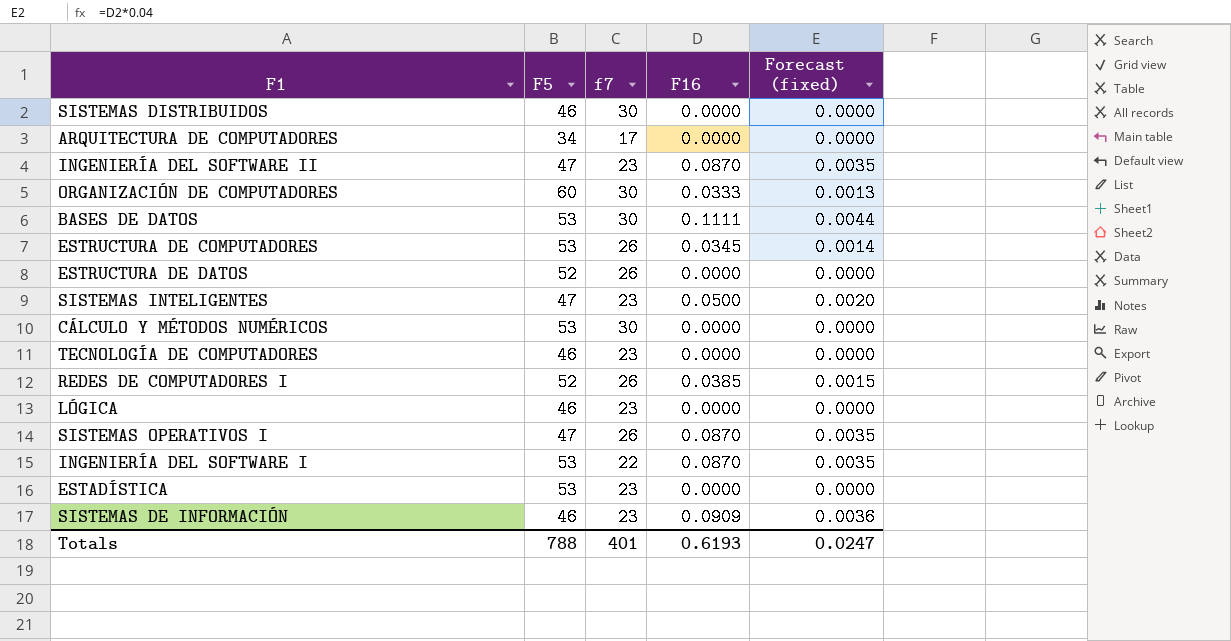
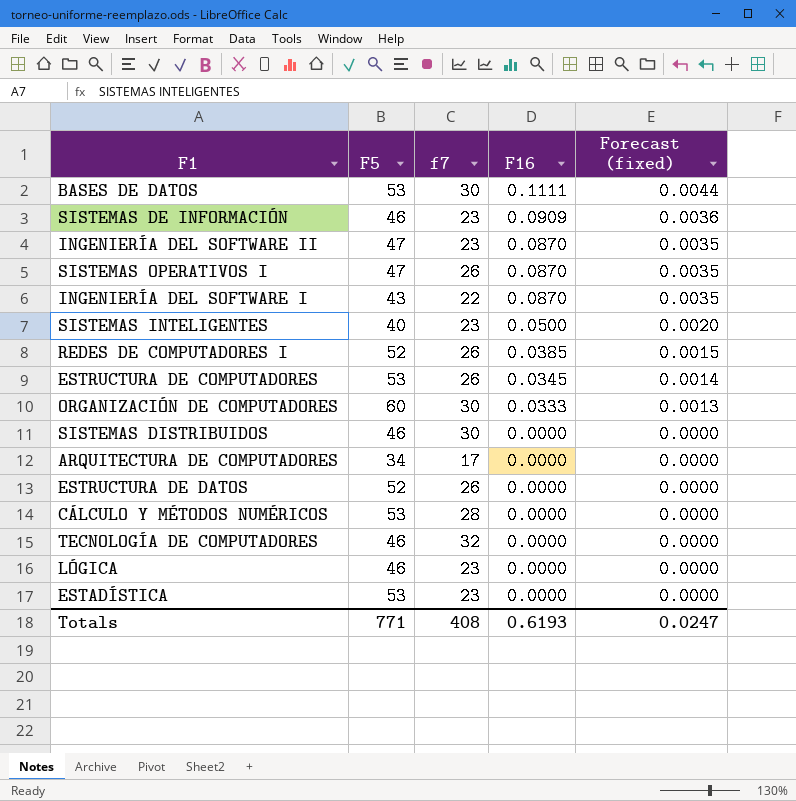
row order: none -> F16 descending
INGENIERÍA DEL SOFTWARE I | F5: 53 -> 43
SISTEMAS INTELIGENTES | F5: 47 -> 40
CÁLCULO Y MÉTODOS NUMÉRICOS | f7: 30 -> 28
TECNOLOGÍA DE COMPUTADORES | f7: 23 -> 32
Totals | F5: 788 -> 771
Totals | f7: 401 -> 408

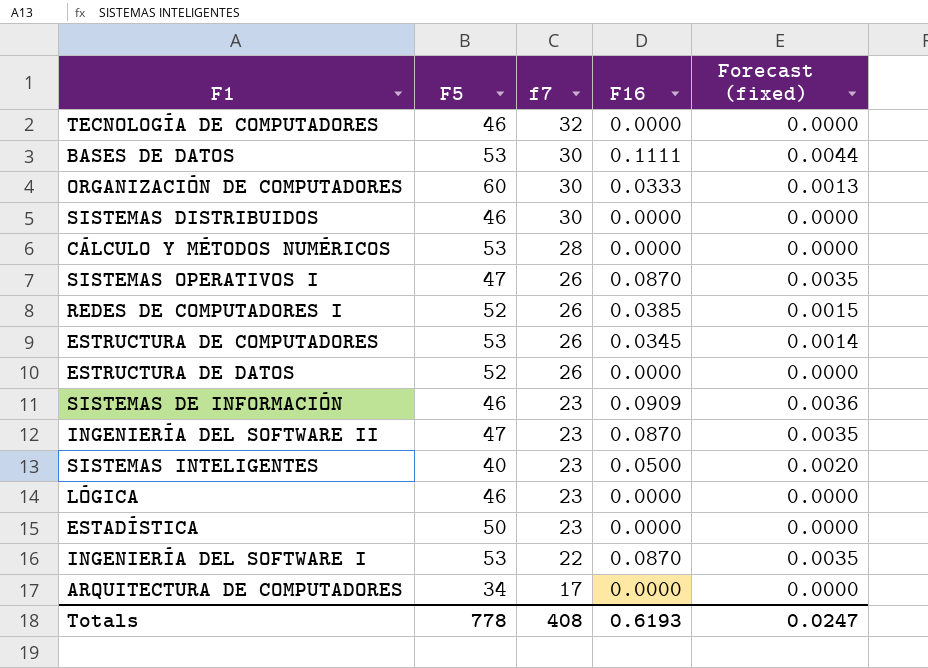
row order: F16 descending -> f7 descending
ESTADÍSTICA | F5: 53 -> 50
INGENIERÍA DEL SOFTWARE I | F5: 43 -> 53
Totals | F5: 771 -> 778

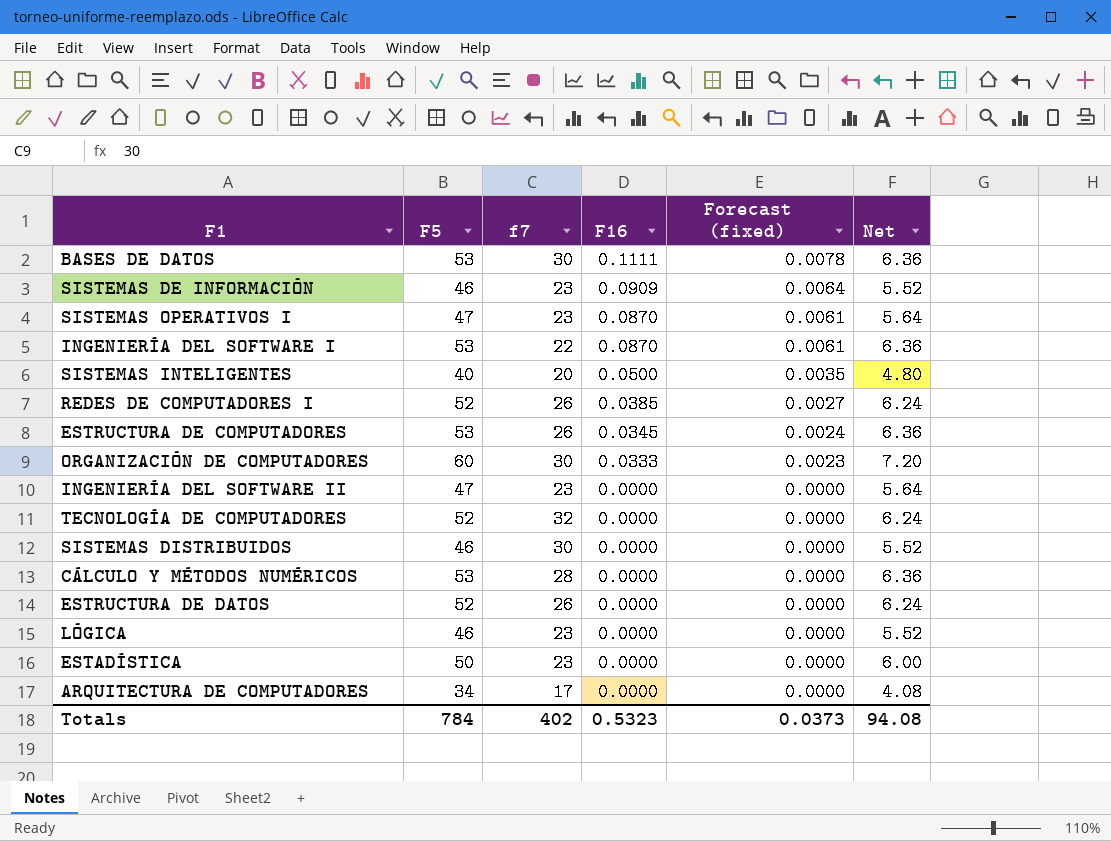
row order: f7 descending -> F16 descending
column Forecast (fixed) | formula: [F16] * 0.04 -> [F16] * 0.07
column Net | formula: none -> [F5] * 0.12
SISTEMAS OPERATIVOS I | f7: 26 -> 23
SISTEMAS INTELIGENTES | f7: 23 -> 20
INGENIERÍA DEL SOFTWARE II | F16: 0.0870 -> 0.0000
TECNOLOGÍA DE COMPUTADORES | F5: 46 -> 52
Totals | F5: 778 -> 784
Totals | f7: 408 -> 402
Totals | F16: 0.6193 -> 0.5323
Totals | Forecast (fixed): 0.0247 -> 0.0373

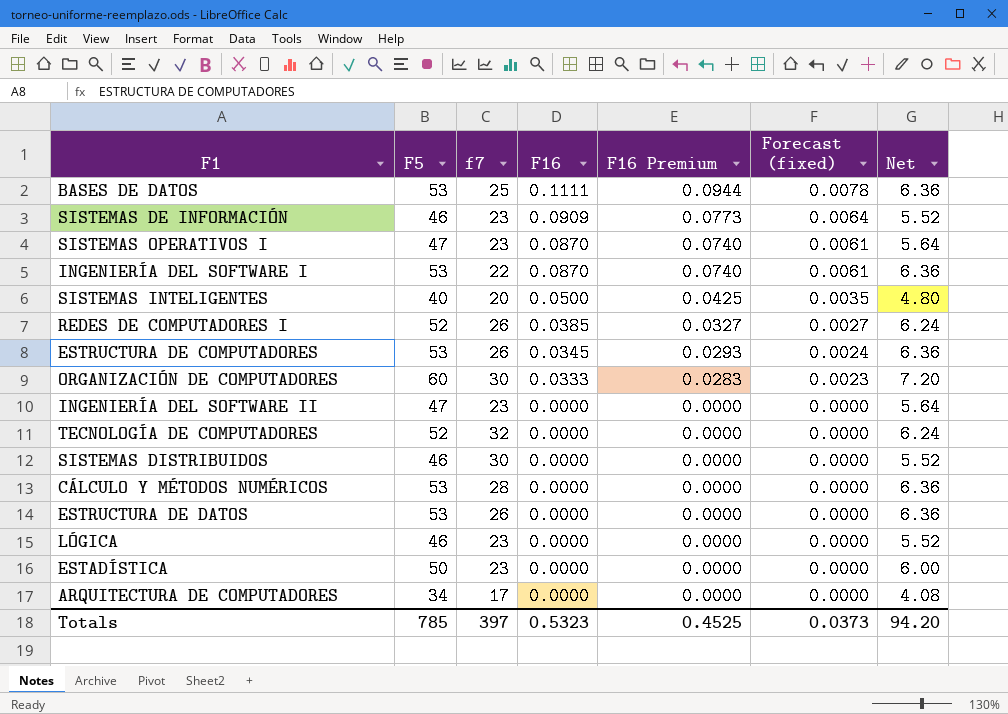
column F16 Premium | formula: none -> [F16] * 0.85
BASES DE DATOS | f7: 30 -> 25
ESTRUCTURA DE DATOS | F5: 52 -> 53
ESTRUCTURA DE DATOS | Net: 6.24 -> 6.36
Totals | F5: 784 -> 785
Totals | f7: 402 -> 397
Totals | Net: 94.08 -> 94.20

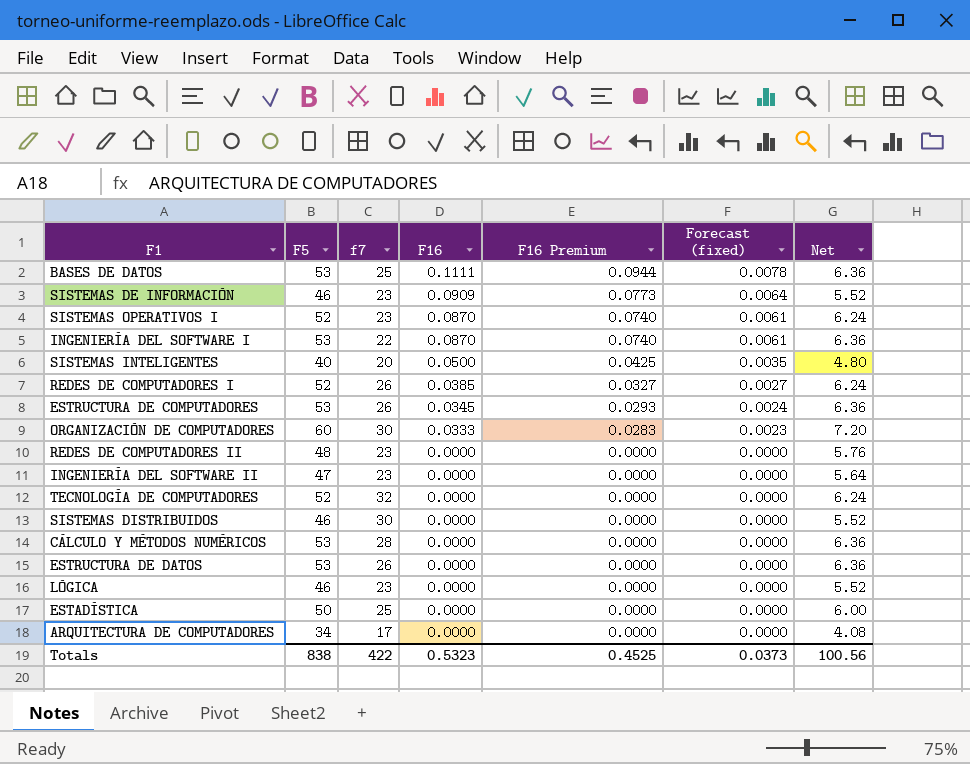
SISTEMAS OPERATIVOS I | F5: 47 -> 52
SISTEMAS OPERATIVOS I | Net: 5.64 -> 6.24
row REDES DE COMPUTADORES II: none -> 48 | 23 | 0.0000 | 0.0000 | 0.0000 | 5.76
ESTADÍSTICA | f7: 23 -> 25
Totals | F5: 785 -> 838
Totals | f7: 397 -> 422
Totals | Net: 94.20 -> 100.56

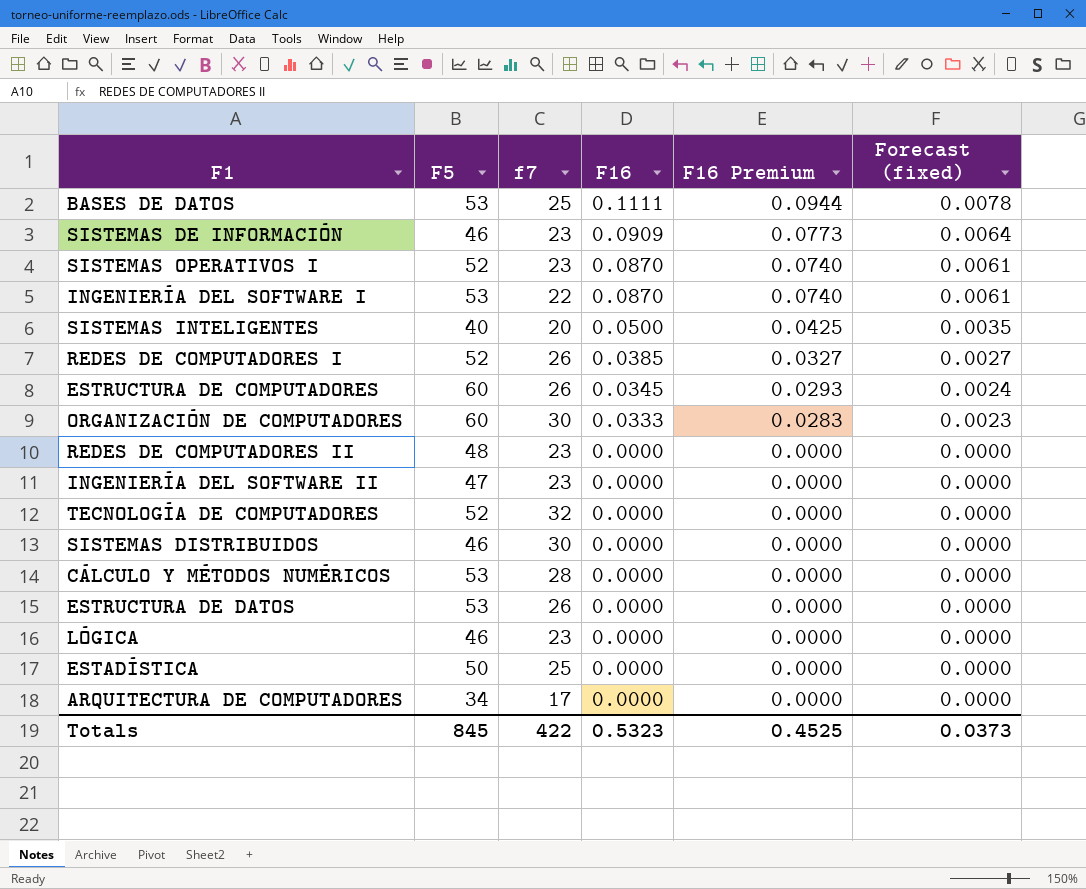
column Net | formula: [F5] * 0.12 -> none
ESTRUCTURA DE COMPUTADORES | F5: 53 -> 60
Totals | F5: 838 -> 845

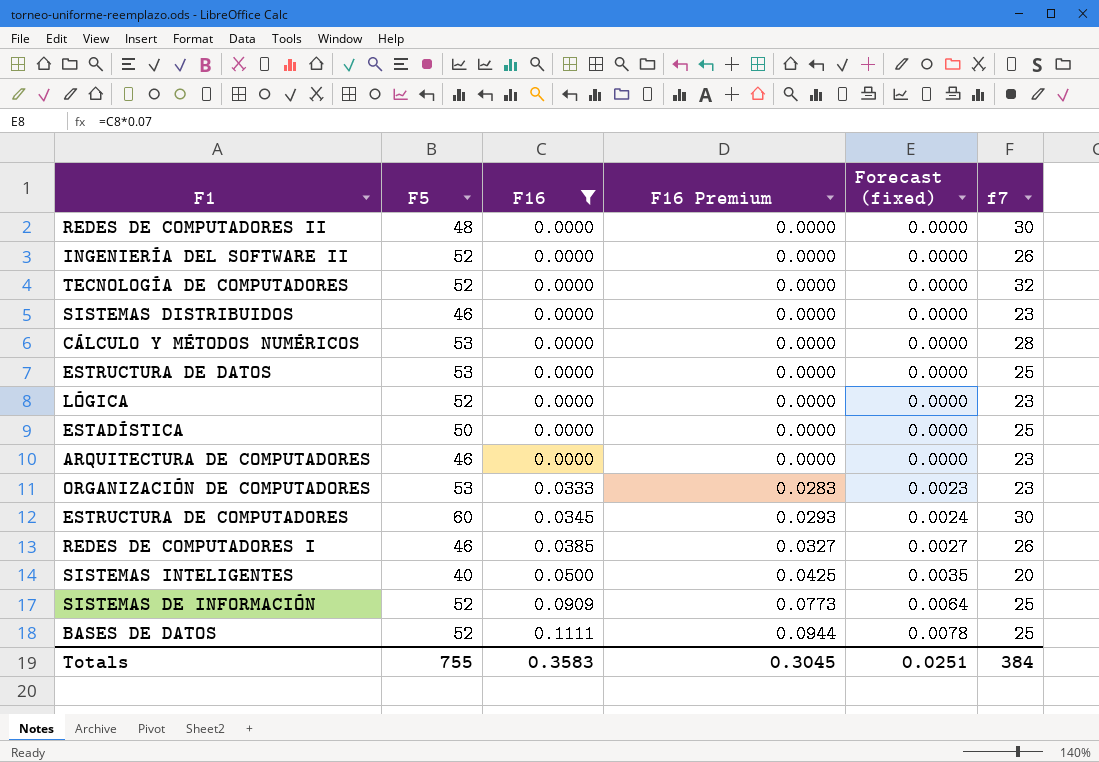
filter: none -> F16 != 0.0870
row order: F16 descending -> F16 ascending
column f7 | position: 3 -> 6
REDES DE COMPUTADORES II | f7: 23 -> 30
INGENIERÍA DEL SOFTWARE II | F5: 47 -> 52
INGENIERÍA DEL SOFTWARE II | f7: 23 -> 26
SISTEMAS DISTRIBUIDOS | f7: 30 -> 23
ESTRUCTURA DE DATOS | f7: 26 -> 25
LÓGICA | F5: 46 -> 52
ARQUITECTURA DE COMPUTADORES | F5: 34 -> 46
ARQUITECTURA DE COMPUTADORES | f7: 17 -> 23
ORGANIZACIÓN DE COMPUTADORES | F5: 60 -> 53
ORGANIZACIÓN DE COMPUTADORES | f7: 30 -> 23
ESTRUCTURA DE COMPUTADORES | f7: 26 -> 30
REDES DE COMPUTADORES I | F5: 52 -> 46
SISTEMAS DE INFORMACIÓN | F5: 46 -> 52
SISTEMAS DE INFORMACIÓN | f7: 23 -> 25
BASES DE DATOS | F5: 53 -> 52
Totals | F5: 845 -> 755
Totals | F16: 0.5323 -> 0.3583
Totals | F16 Premium: 0.4525 -> 0.3045
Totals | Forecast (fixed): 0.0373 -> 0.0251
Totals | f7: 422 -> 384

